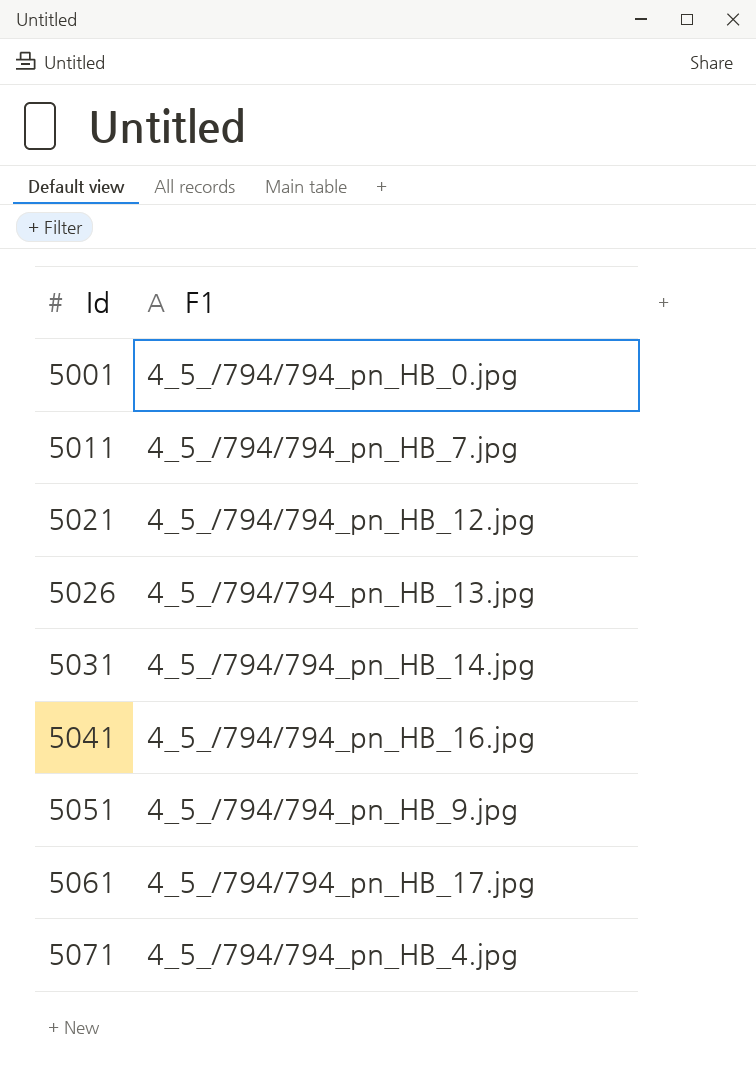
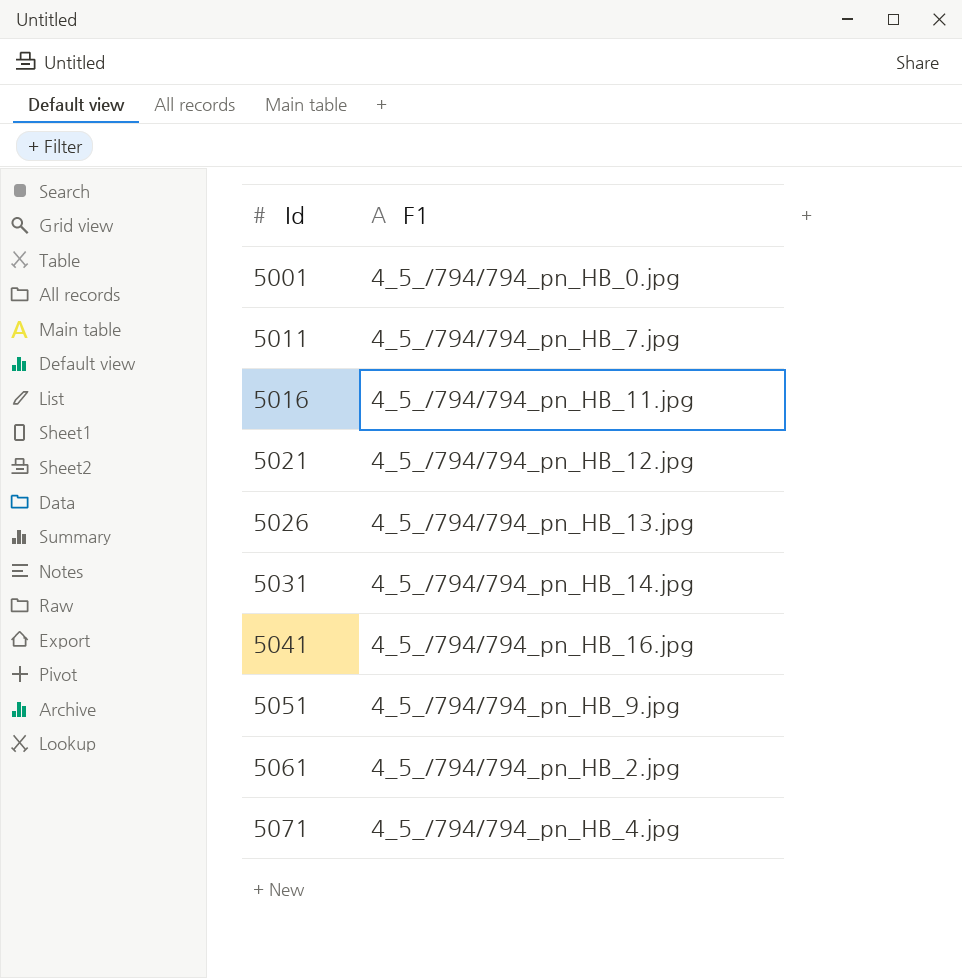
row 5016: none -> 4_5_/794/794_pn_HB_11.jpg
5061 | F1: 4_5_/794/794_pn_HB_17.jpg -> 4_5_/794/794_pn_HB_2.jpg

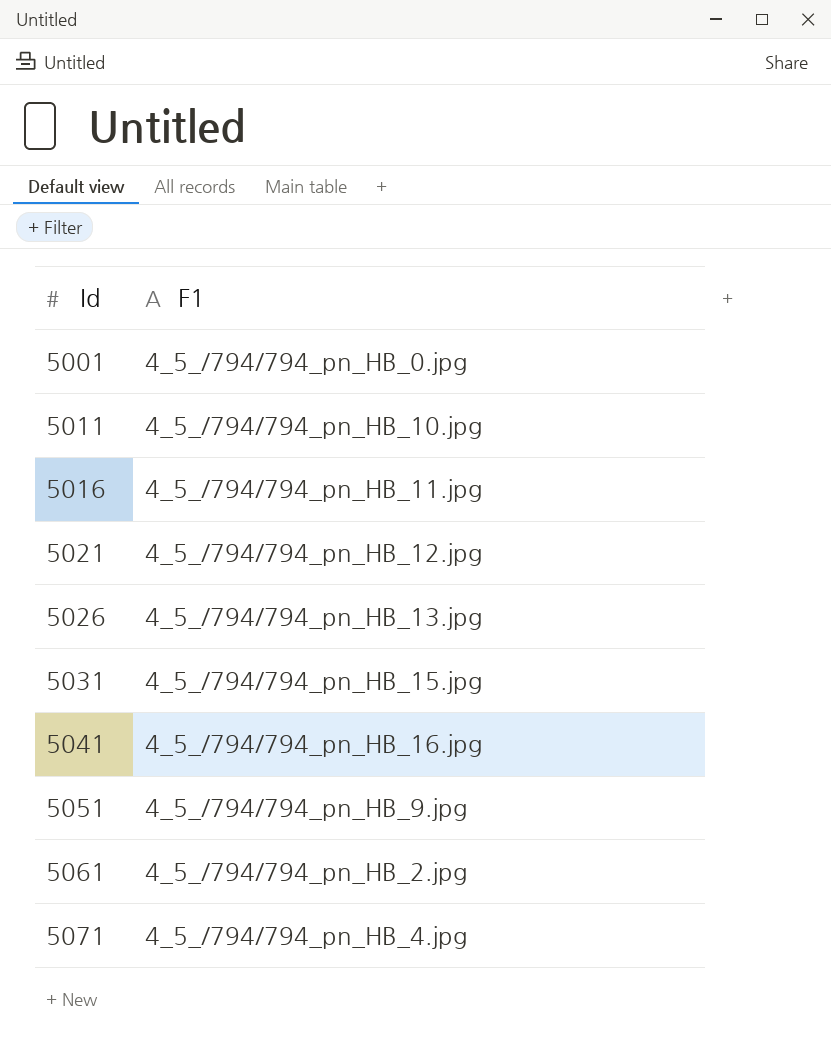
5011 | F1: 4_5_/794/794_pn_HB_7.jpg -> 4_5_/794/794_pn_HB_10.jpg
5031 | F1: 4_5_/794/794_pn_HB_14.jpg -> 4_5_/794/794_pn_HB_15.jpg

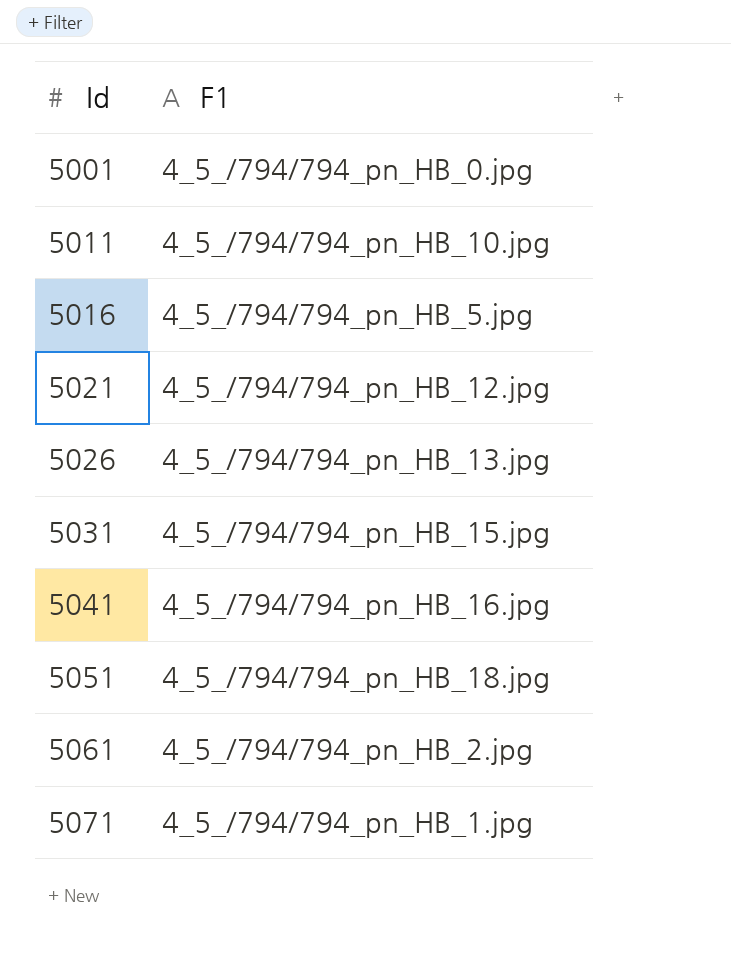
5016 | F1: 4_5_/794/794_pn_HB_11.jpg -> 4_5_/794/794_pn_HB_5.jpg
5051 | F1: 4_5_/794/794_pn_HB_9.jpg -> 4_5_/794/794_pn_HB_18.jpg
5071 | F1: 4_5_/794/794_pn_HB_4.jpg -> 4_5_/794/794_pn_HB_1.jpg

